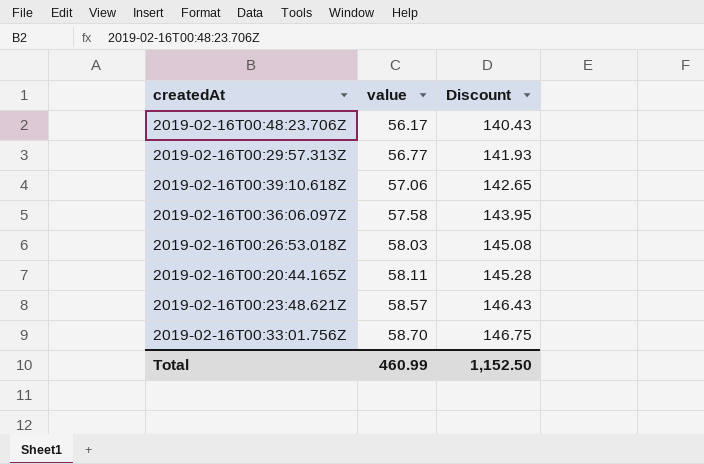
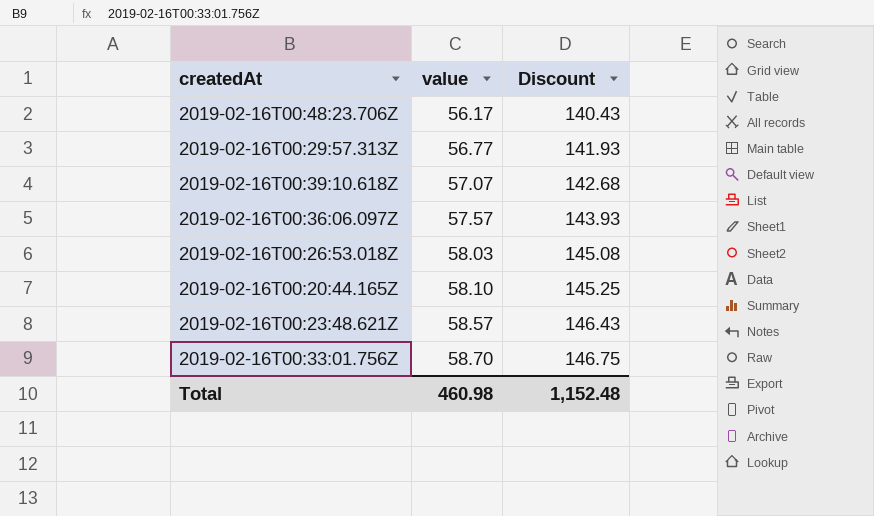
2019-02-16T00:39:10.618Z | value: 57.06 -> 57.07
2019-02-16T00:39:10.618Z | Discount: 142.65 -> 142.68
2019-02-16T00:36:06.097Z | value: 57.58 -> 57.57
2019-02-16T00:36:06.097Z | Discount: 143.95 -> 143.93
2019-02-16T00:20:44.165Z | value: 58.11 -> 58.10
2019-02-16T00:20:44.165Z | Discount: 145.28 -> 145.25
Total | value: 460.99 -> 460.98
Total | Discount: 1,152.50 -> 1,152.48

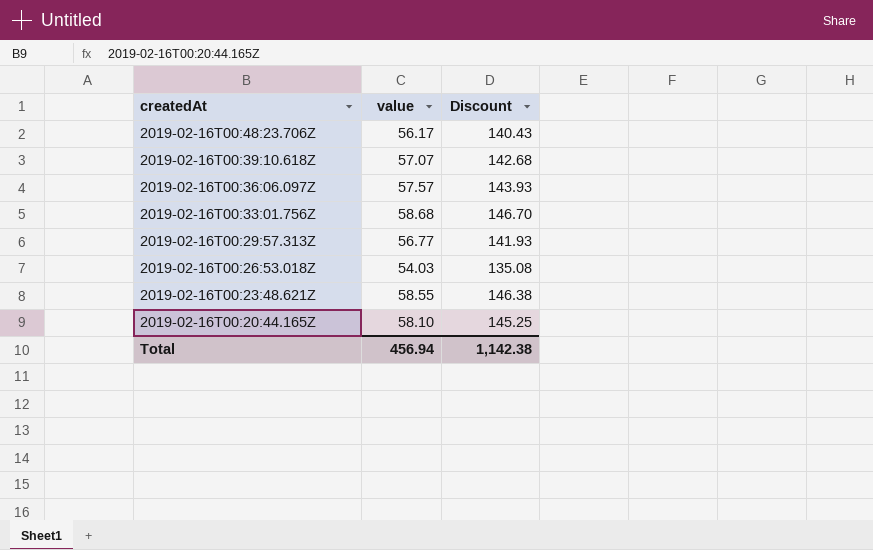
row order: value ascending -> createdAt descending
2019-02-16T00:33:01.756Z | value: 58.70 -> 58.68
2019-02-16T00:33:01.756Z | Discount: 146.75 -> 146.70
2019-02-16T00:26:53.018Z | value: 58.03 -> 54.03
2019-02-16T00:26:53.018Z | Discount: 145.08 -> 135.08
2019-02-16T00:23:48.621Z | value: 58.57 -> 58.55
2019-02-16T00:23:48.621Z | Discount: 146.43 -> 146.38
Total | value: 460.98 -> 456.94
Total | Discount: 1,152.48 -> 1,142.38

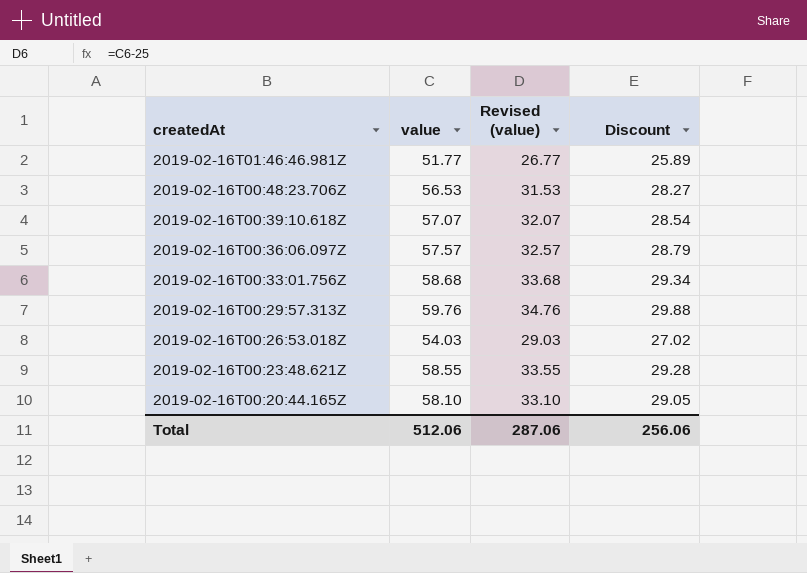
column Revised (value) | formula: none -> [value] - 25
column Discount | formula: [value] * 2.5 -> [value] * 0.5
row 2019-02-16T01:46:46.981Z: none -> 51.77 | 26.77 | 25.89
2019-02-16T00:48:23.706Z | value: 56.17 -> 56.53
2019-02-16T00:29:57.313Z | value: 56.77 -> 59.76
Total | value: 456.94 -> 512.06
Total | Discount: 1,142.38 -> 256.06

